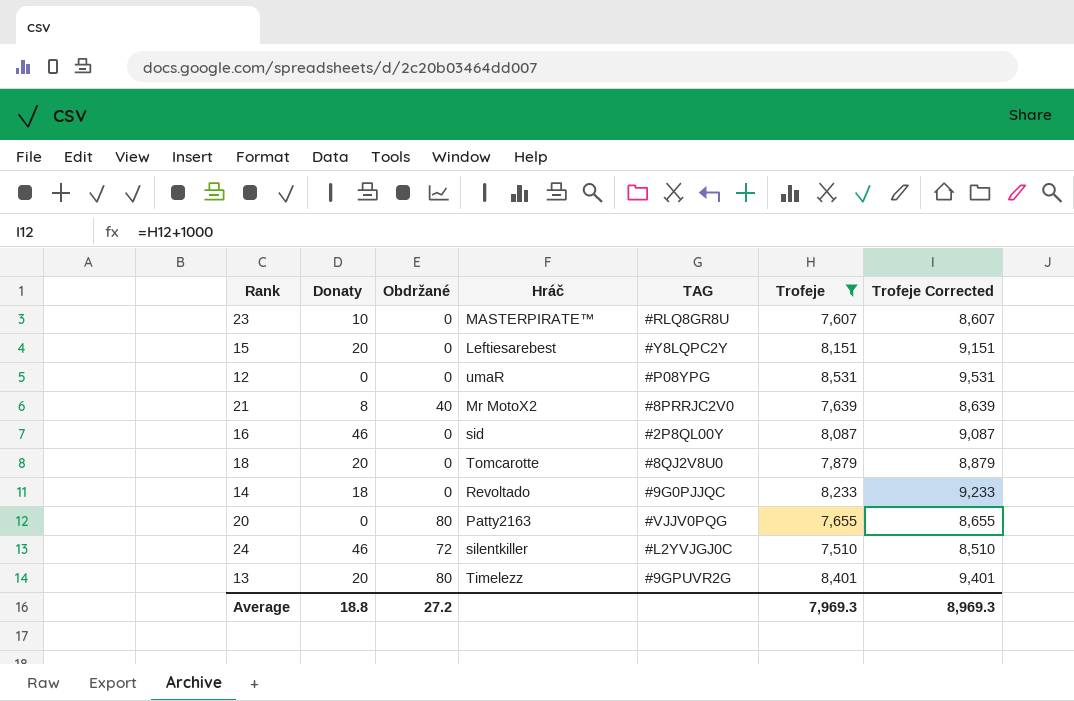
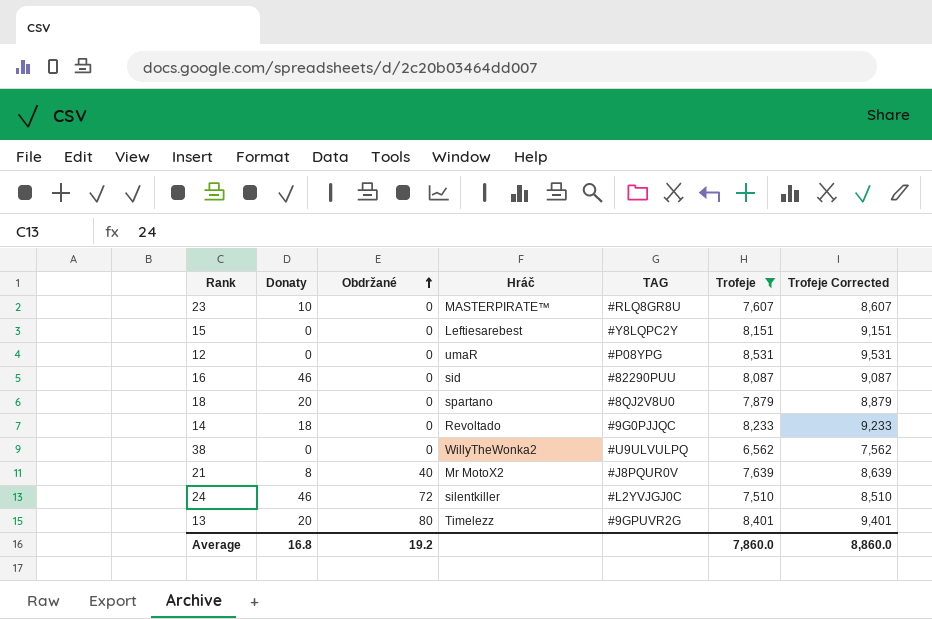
row order: none -> Obdržané ascending
row 20: 0 | 80 | Patty2163 | #VJJV0PQG | 7,655 | 8,655 -> none
15 | Donaty: 20 -> 0
16 | TAG: #2P8QL00Y -> #82290PUU
18 | Hráč: Tomcarotte -> spartano
row 38: none -> 0 | 0 | WillyTheWonka2 | #U9ULVULPQ | 6,562 | 7,562
21 | TAG: #8PRRJC2V0 -> #J8PQUR0V
Average | Donaty: 18.8 -> 16.8
Average | Obdržané: 27.2 -> 19.2
Average | Trofeje: 7,969.3 -> 7,860.0
Average | Trofeje Corrected: 8,969.3 -> 8,860.0

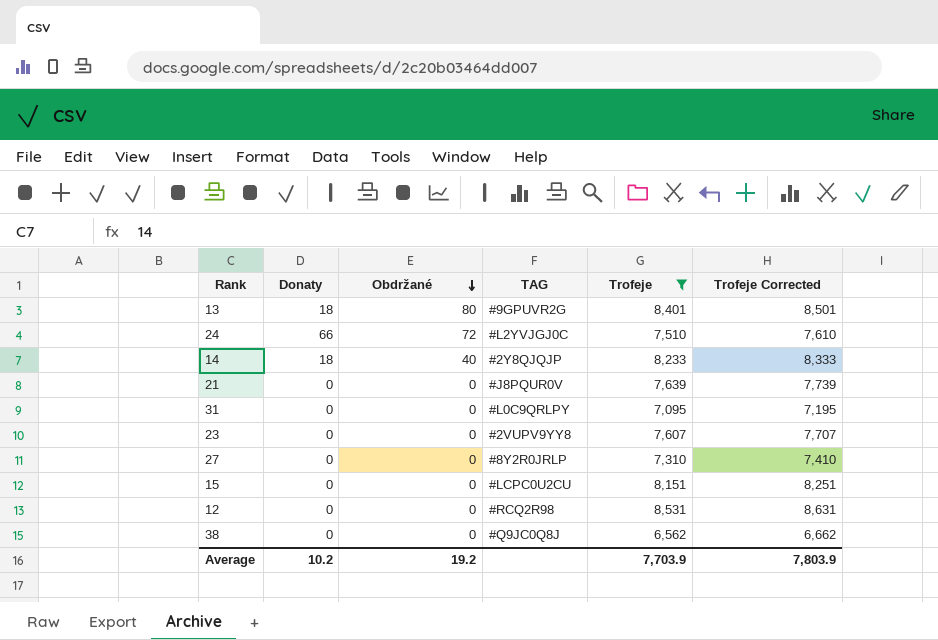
row order: Obdržané ascending -> Obdržané descending
column Hráč | position: 4 -> none
column Trofeje Corrected | formula: [Trofeje] + 1000 -> [Trofeje] + 100
row 16: 46 | 0 | sid | #82290PUU | 8,087 | 9,087 -> none
row 18: 20 | 0 | spartano | #8QJ2V8U0 | 7,879 | 8,879 -> none
13 | Donaty: 20 -> 18
24 | Donaty: 46 -> 66
14 | Obdržané: 0 -> 40
14 | TAG: #9G0PJJQC -> #2Y8QJQJP
21 | Donaty: 8 -> 0
21 | Obdržané: 40 -> 0
row 31: none -> 0 | 0 | #L0C9QRLPY | 7,095 | 7,195
23 | Donaty: 10 -> 0
23 | TAG: #RLQ8GR8U -> #2VUPV9YY8
row 27: none -> 0 | 0 | #8Y2R0JRLP | 7,310 | 7,410
15 | TAG: #Y8LQPC2Y -> #LCPC0U2CU
12 | TAG: #P08YPG -> #RCQ2R98
38 | TAG: #U9ULVULPQ -> #Q9JC0Q8J
Average | Donaty: 16.8 -> 10.2
Average | Trofeje: 7,860.0 -> 7,703.9
Average | Trofeje Corrected: 8,860.0 -> 7,803.9

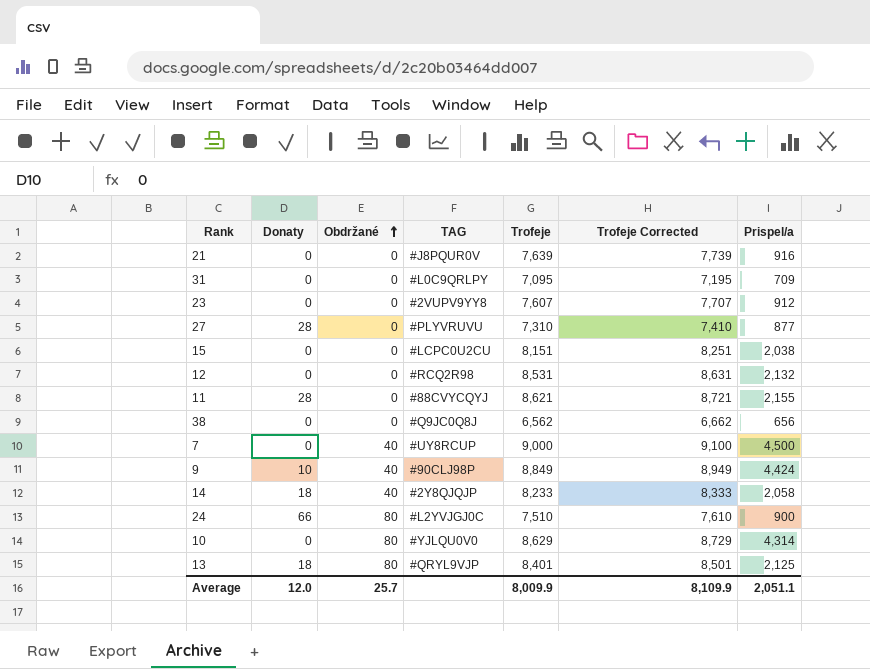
filter: Trofeje <= 8,531 -> none
row order: Obdržané descending -> Obdržané ascending
column Prispel/a | position: none -> 7
27 | Donaty: 0 -> 28
27 | TAG: #8Y2R0JRLP -> #PLYVRUVU
24 | Obdržané: 72 -> 80
13 | TAG: #9GPUVR2G -> #QRYL9VJP
Average | Donaty: 10.2 -> 12.0
Average | Obdržané: 19.2 -> 25.7
Average | Trofeje: 7,703.9 -> 8,009.9
Average | Trofeje Corrected: 7,803.9 -> 8,109.9

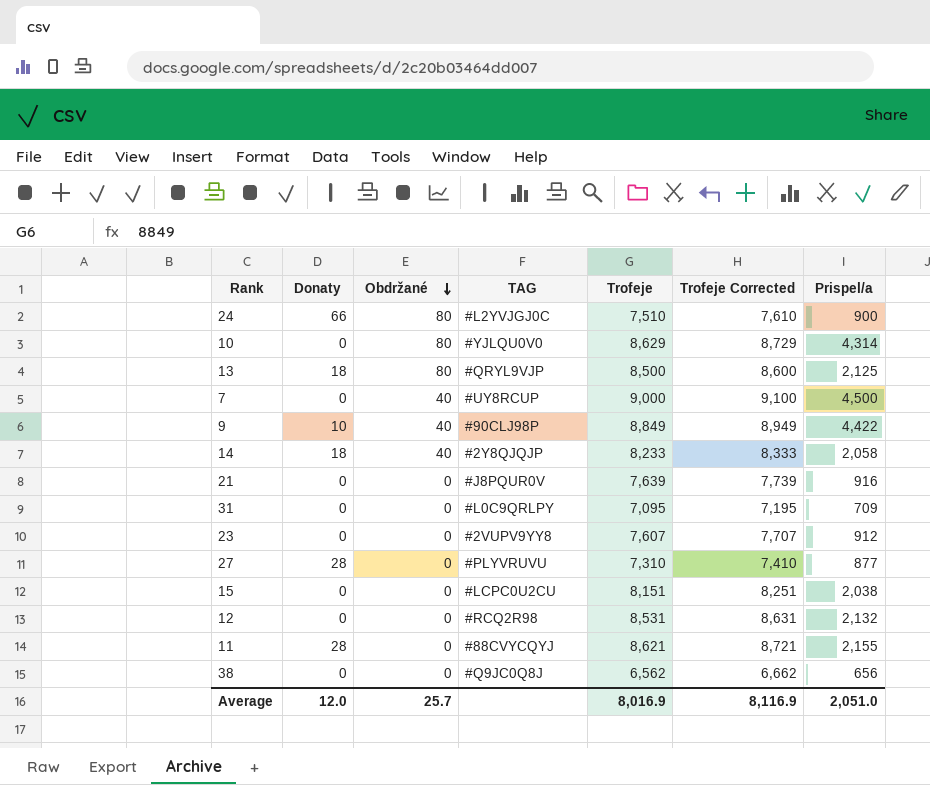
row order: Obdržané ascending -> Obdržané descending
13 | Trofeje: 8,401 -> 8,500
13 | Trofeje Corrected: 8,501 -> 8,600
9 | Prispel/a: 4,424 -> 4,422
Average | Trofeje: 8,009.9 -> 8,016.9
Average | Trofeje Corrected: 8,109.9 -> 8,116.9
Average | Prispel/a: 2,051.1 -> 2,051.0

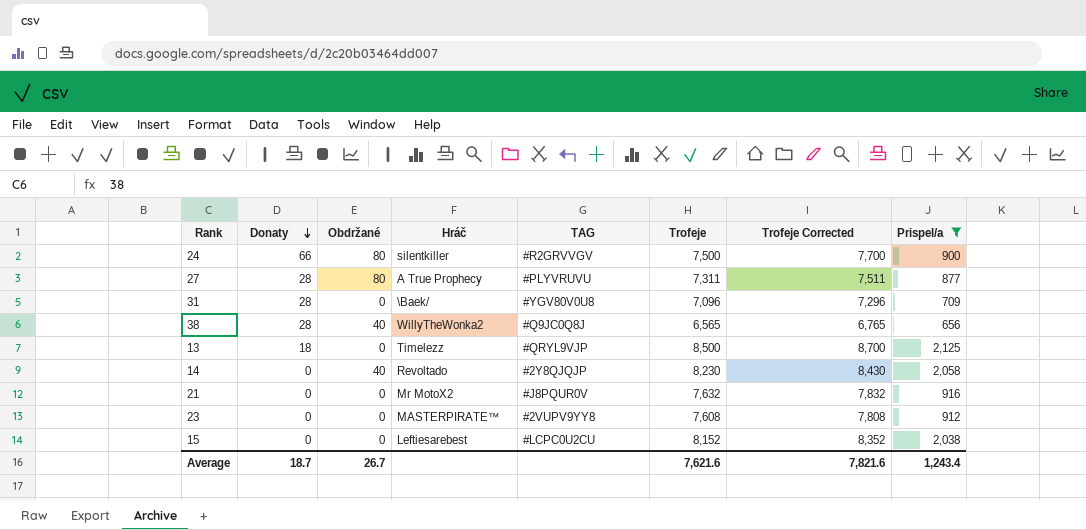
filter: none -> Prispel/a <= 2,125
row order: Obdržané descending -> Donaty descending
column Hráč | position: none -> 4
column Trofeje Corrected | formula: [Trofeje] + 100 -> [Trofeje] + 200
24 | TAG: #L2YVJGJ0C -> #R2GRVVGV
24 | Trofeje: 7,510 -> 7,500
27 | Obdržané: 0 -> 80
27 | Trofeje: 7,310 -> 7,311
31 | Donaty: 0 -> 28
31 | TAG: #L0C9QRLPY -> #YGV80V0U8
31 | Trofeje: 7,095 -> 7,096
38 | Donaty: 0 -> 28
38 | Obdržané: 0 -> 40
38 | Trofeje: 6,562 -> 6,565
13 | Obdržané: 80 -> 0
14 | Donaty: 18 -> 0
14 | Trofeje: 8,233 -> 8,230
21 | Trofeje: 7,639 -> 7,632
23 | Trofeje: 7,607 -> 7,608
15 | Trofeje: 8,151 -> 8,152
Average | Donaty: 12.0 -> 18.7
Average | Obdržané: 25.7 -> 26.7
Average | Trofeje: 8,016.9 -> 7,621.6
Average | Trofeje Corrected: 8,116.9 -> 7,821.6
Average | Prispel/a: 2,051.0 -> 1,243.4

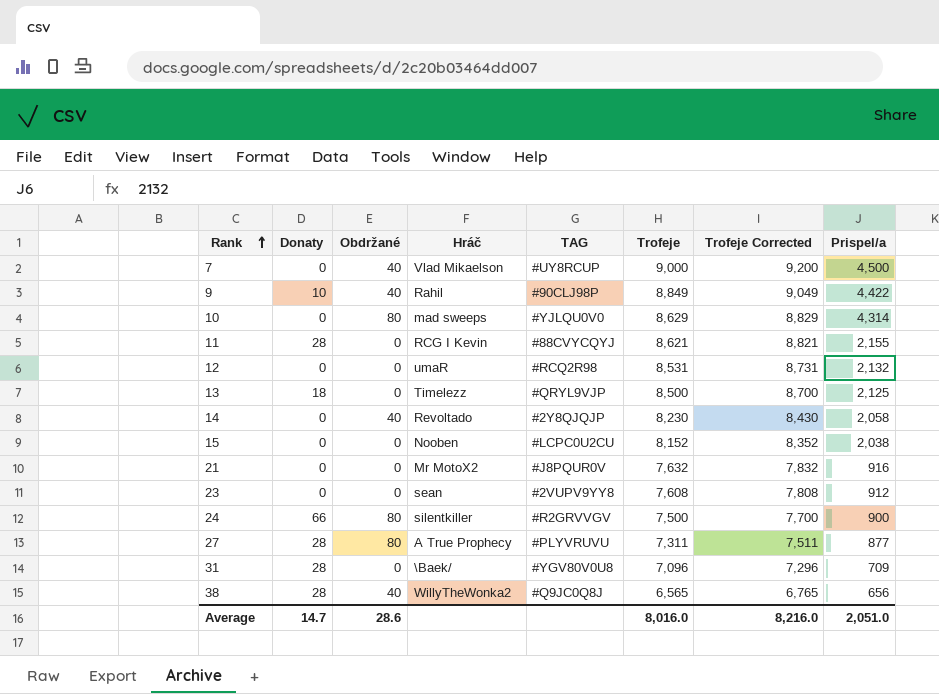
filter: Prispel/a <= 2,125 -> none
row order: Donaty descending -> Rank ascending
15 | Hráč: Leftiesarebest -> Nooben
23 | Hráč: MASTERPIRATE™ -> sean
Average | Donaty: 18.7 -> 14.7
Average | Obdržané: 26.7 -> 28.6
Average | Trofeje: 7,621.6 -> 8,016.0
Average | Trofeje Corrected: 7,821.6 -> 8,216.0
Average | Prispel/a: 1,243.4 -> 2,051.0

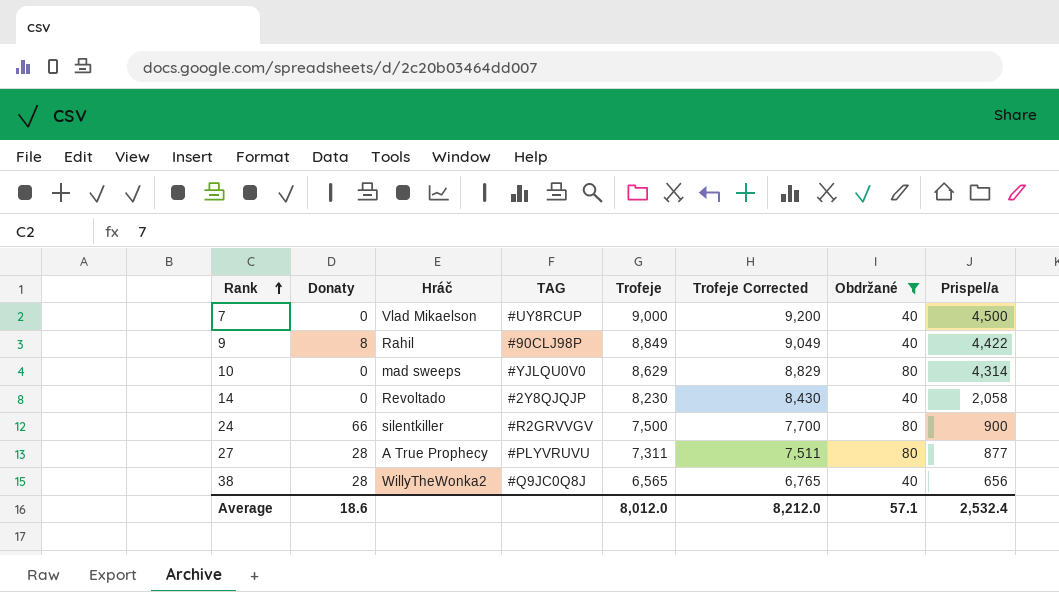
filter: none -> Obdržané != 0
column Obdržané | position: 3 -> 7
9 | Donaty: 10 -> 8
Average | Donaty: 14.7 -> 18.6
Average | Trofeje: 8,016.0 -> 8,012.0
Average | Trofeje Corrected: 8,216.0 -> 8,212.0
Average | Obdržané: 28.6 -> 57.1
Average | Prispel/a: 2,051.0 -> 2,532.4

